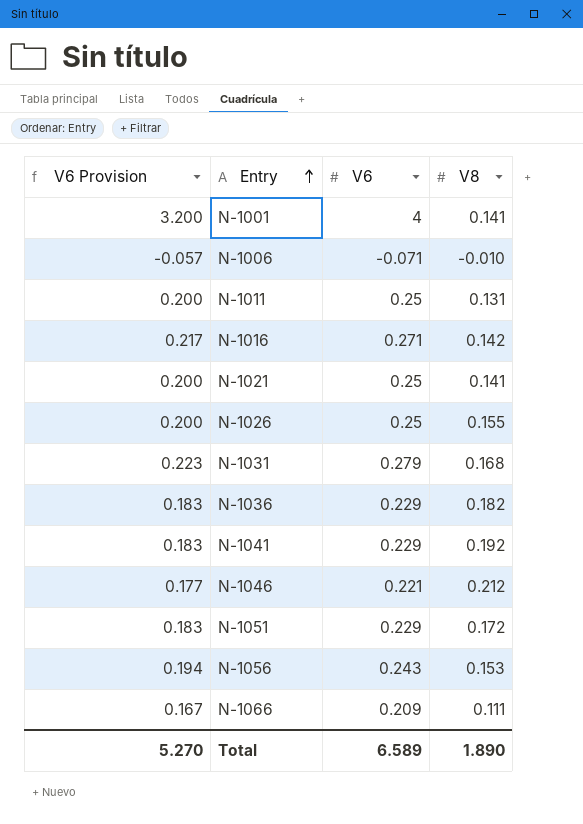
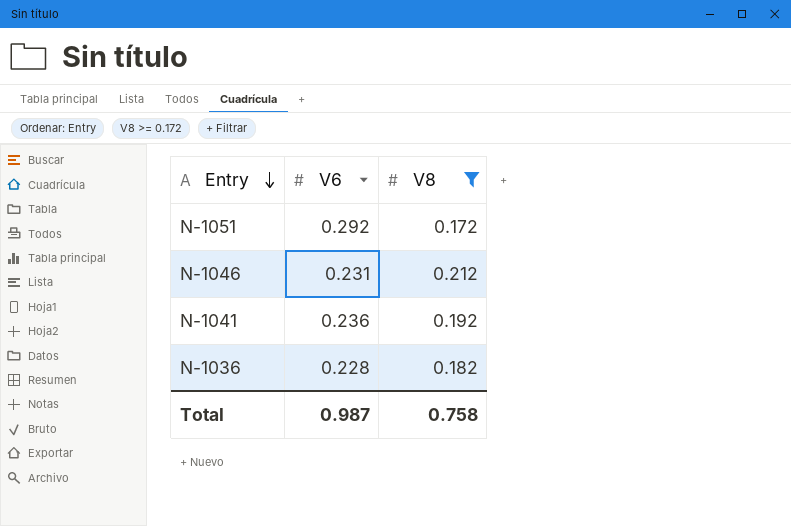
filter: none -> V8 >= 0.172
row order: Entry ascending -> Entry descending
column V6 Provision | formula: [V6] * 0.8 -> none
N-1051 | V6: 0.229 -> 0.292
N-1046 | V6: 0.221 -> 0.231
N-1041 | V6: 0.229 -> 0.236
N-1036 | V6: 0.229 -> 0.228
Total | V6: 6.589 -> 0.987
Total | V8: 1.890 -> 0.758

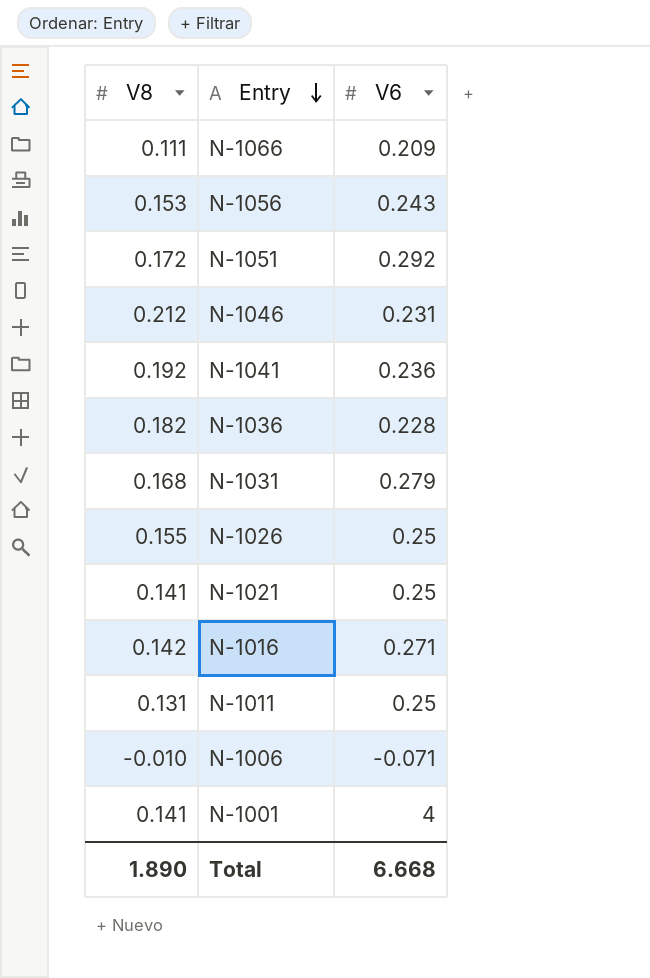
filter: V8 >= 0.172 -> none
column V8 | position: 3 -> 1
Total | V8: 0.758 -> 1.890
Total | V6: 0.987 -> 6.668

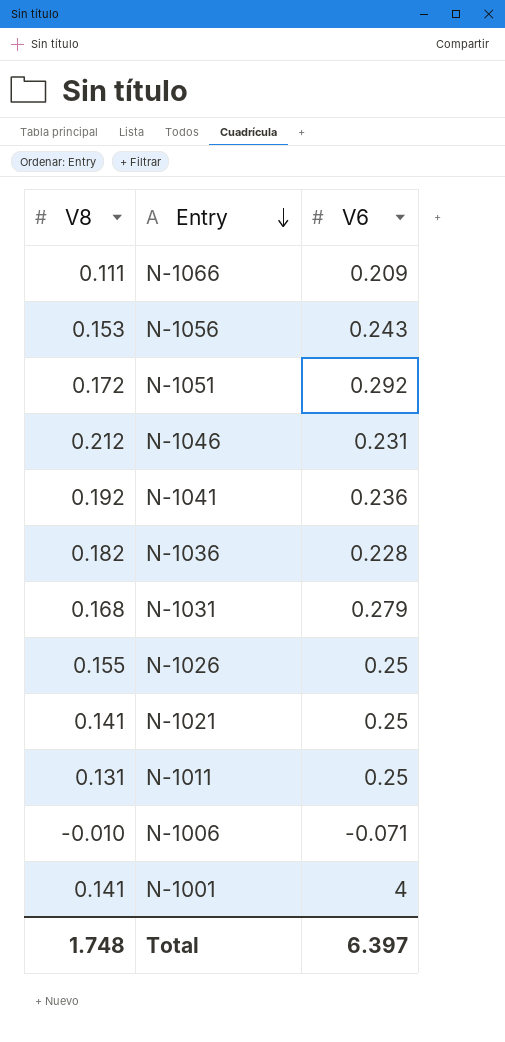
row N-1016: 0.142 | 0.271 -> none
Total | V8: 1.890 -> 1.748
Total | V6: 6.668 -> 6.397

